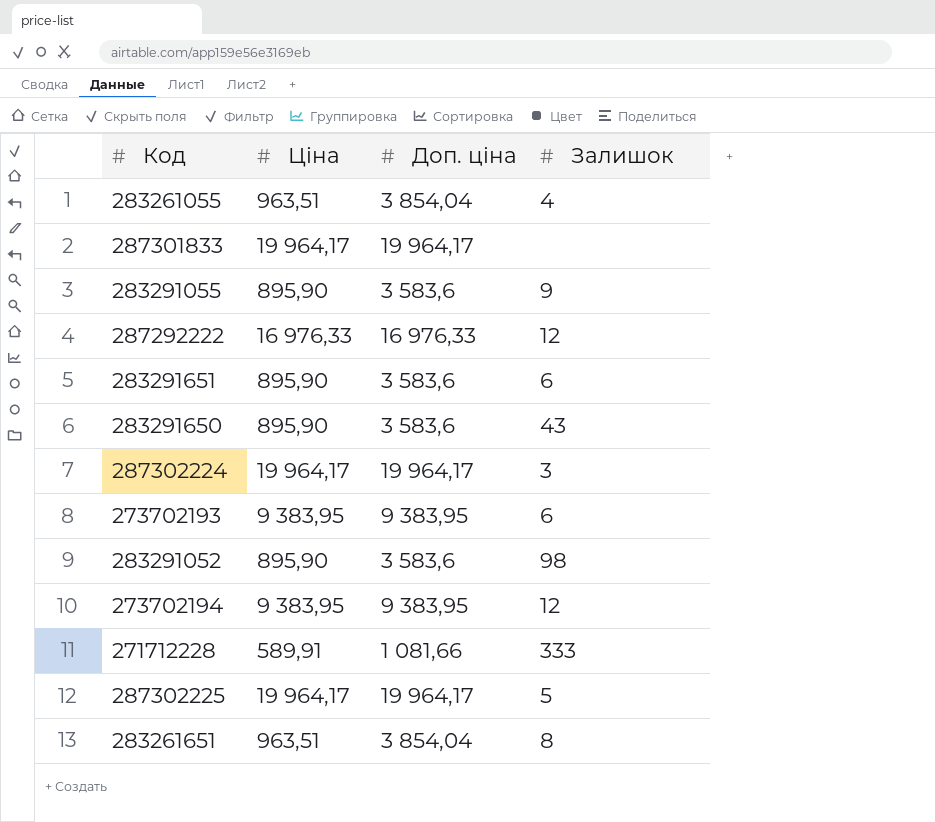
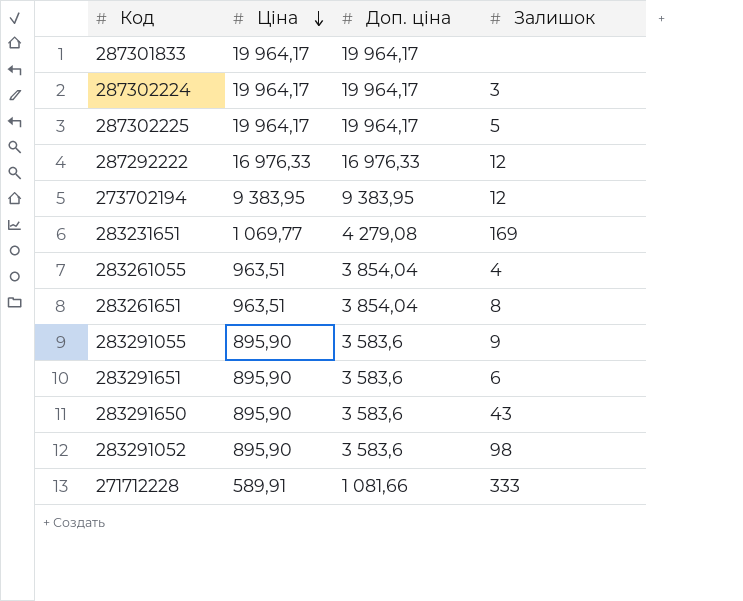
row order: none -> Ціна descending
row 273702193: 9 383,95 | 9 383,95 | 6 -> none
row 283231651: none -> 1 069,77 | 4 279,08 | 169

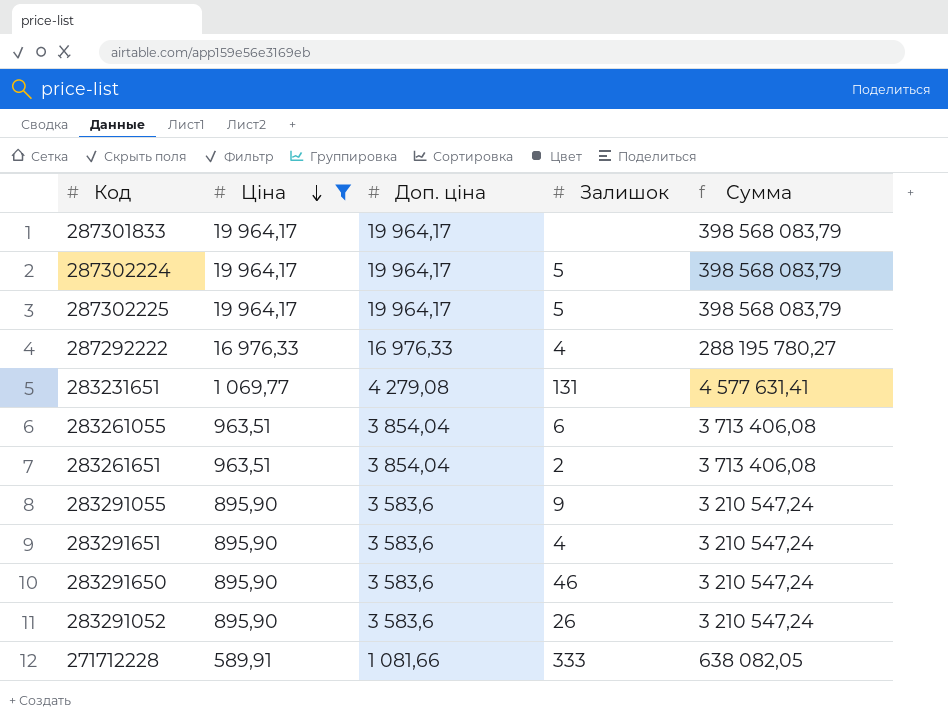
filter: none -> Ціна != 9 383,95
column Сумма | formula: none -> [Ціна] * [Доп. ціна]
287302224 | Залишок: 3 -> 5
287292222 | Залишок: 12 -> 4
283231651 | Залишок: 169 -> 131
283261055 | Залишок: 4 -> 6
283261651 | Залишок: 8 -> 2
283291651 | Залишок: 6 -> 4
283291650 | Залишок: 43 -> 46
283291052 | Залишок: 98 -> 26

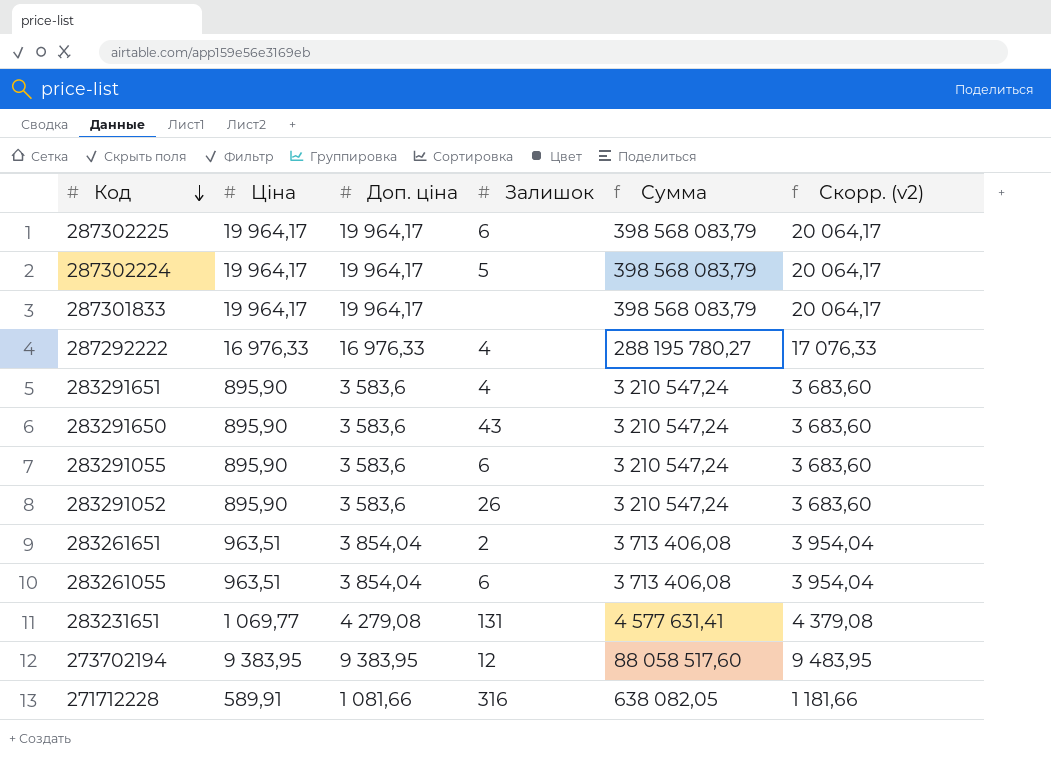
filter: Ціна != 9 383,95 -> none
row order: Ціна descending -> Код descending
column Скорр. (v2) | formula: none -> [Доп. ціна] + 100
287302225 | Залишок: 5 -> 6
283291650 | Залишок: 46 -> 43
283291055 | Залишок: 9 -> 6
271712228 | Залишок: 333 -> 316

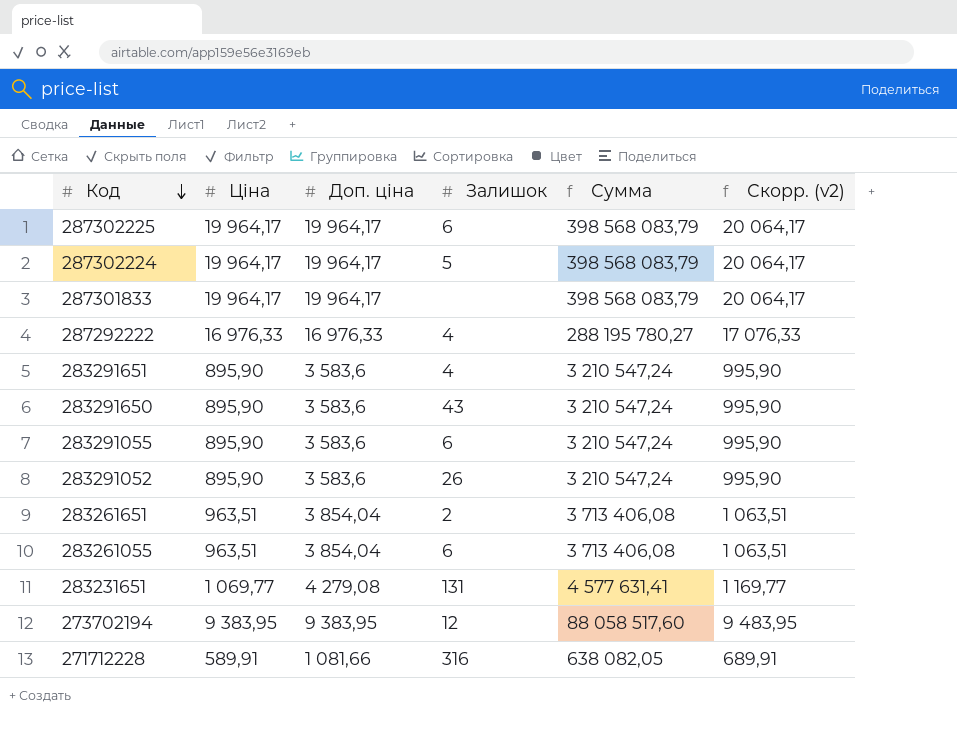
column Скорр. (v2) | formula: [Доп. ціна] + 100 -> [Ціна] + 100

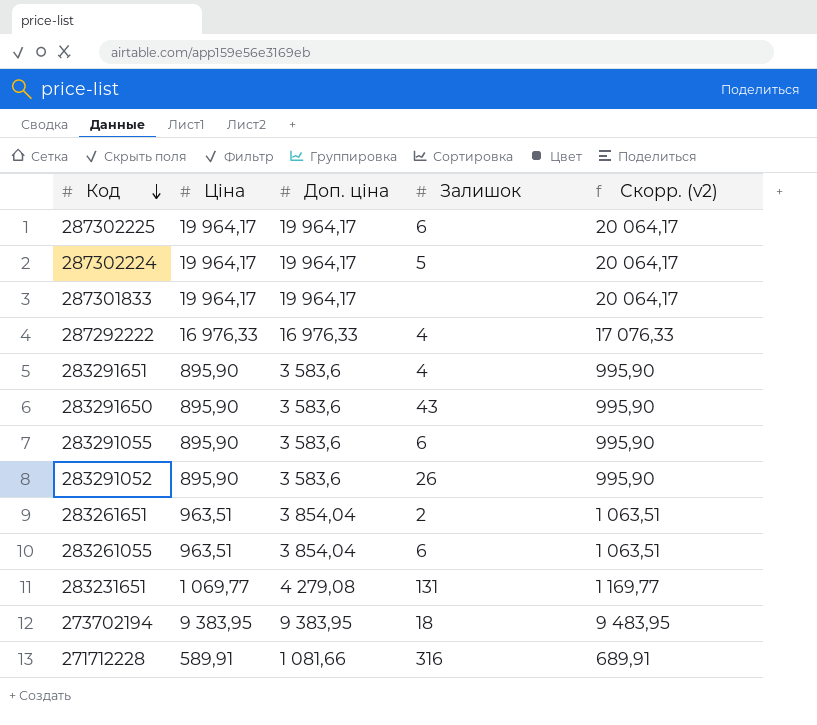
column Сумма | formula: [Ціна] * [Доп. ціна] -> none
273702194 | Залишок: 12 -> 18

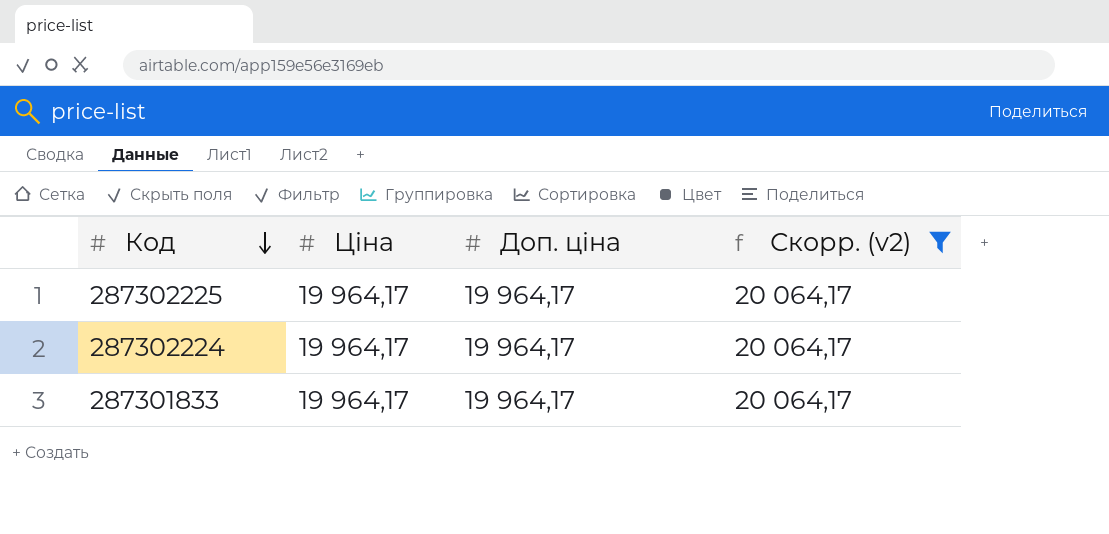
filter: none -> Скорр. (v2) = 20 064,17
column Залишок | position: 4 -> none

